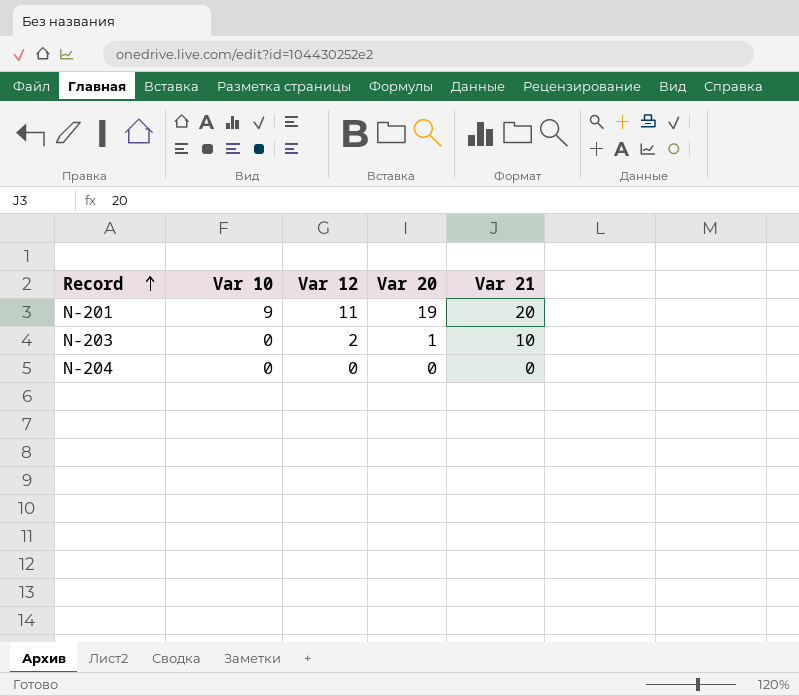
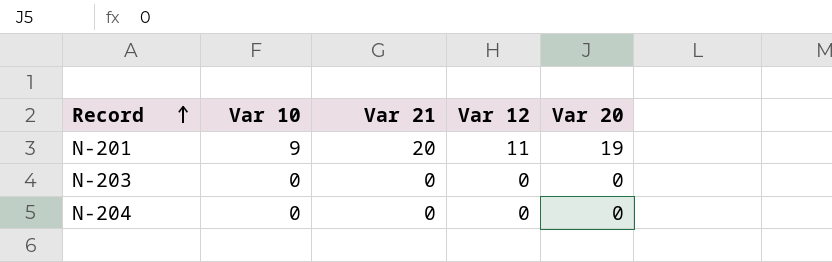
column Var 21 | position: 5 -> 3
N-203 | Var 21: 10 -> 0
N-203 | Var 12: 2 -> 0
N-203 | Var 20: 1 -> 0

